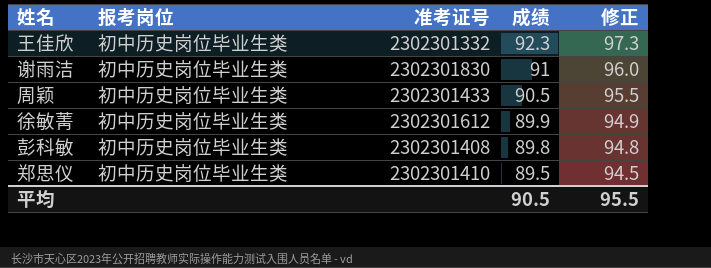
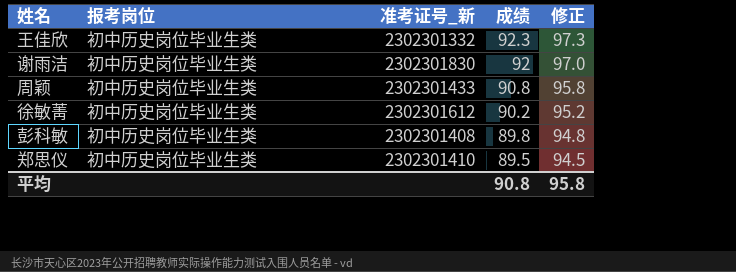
column name: 准考证号 -> 准考证号_新
谢雨洁 | 成绩: 91 -> 92
谢雨洁 | 修正: 96.0 -> 97.0
周颖 | 成绩: 90.5 -> 90.8
周颖 | 修正: 95.5 -> 95.8
徐敏菁 | 成绩: 89.9 -> 90.2
徐敏菁 | 修正: 94.9 -> 95.2
平均 | 成绩: 90.5 -> 90.8
平均 | 修正: 95.5 -> 95.8

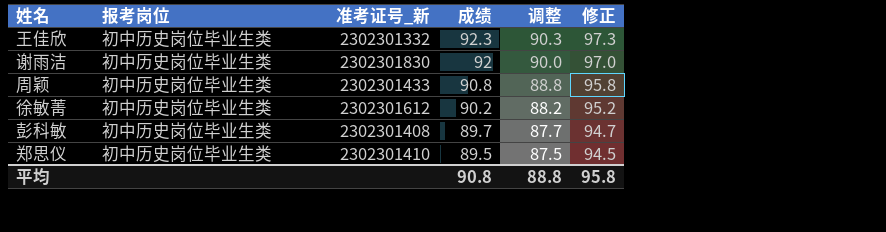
column 调整 | formula: none -> [成绩] - 2
彭科敏 | 成绩: 89.8 -> 89.7
彭科敏 | 修正: 94.8 -> 94.7

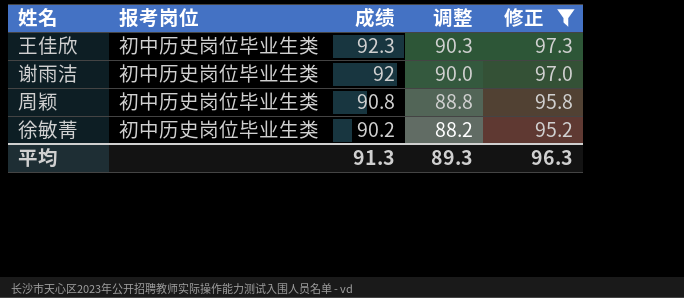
filter: none -> 修正 >= 95.2
column 准考证号_新 | position: 3 -> none
平均 | 成绩: 90.8 -> 91.3
平均 | 调整: 88.8 -> 89.3
平均 | 修正: 95.8 -> 96.3

